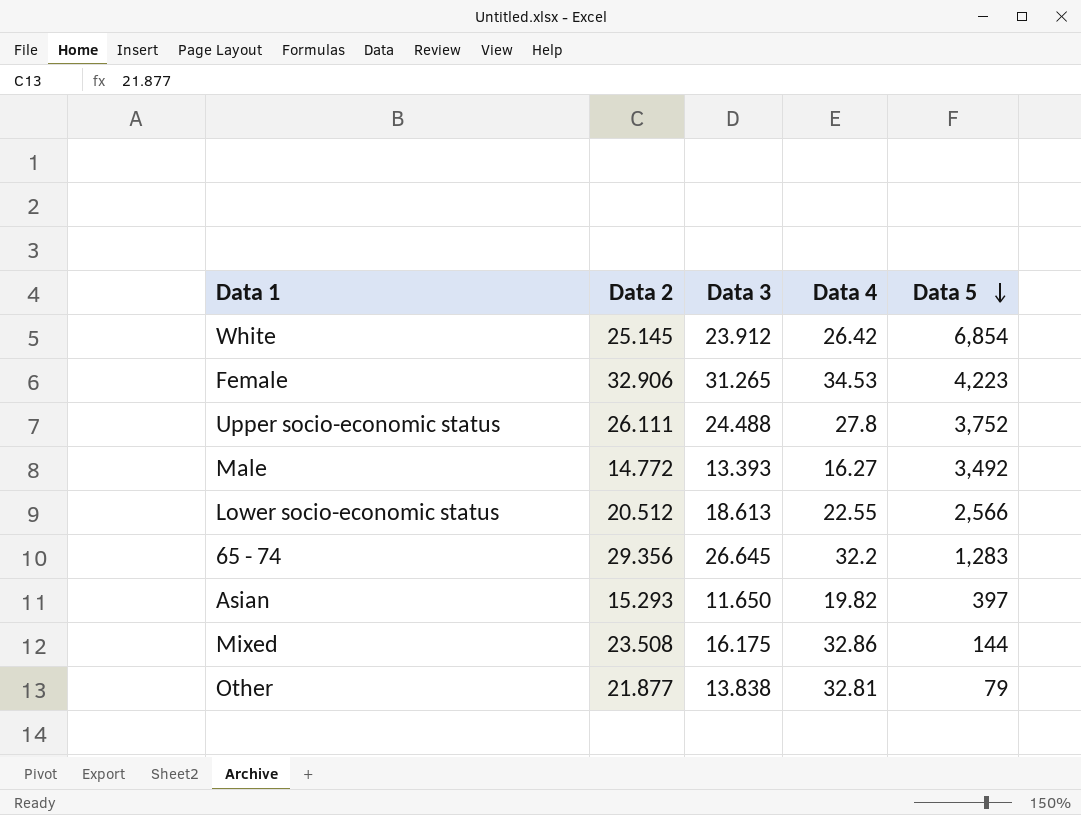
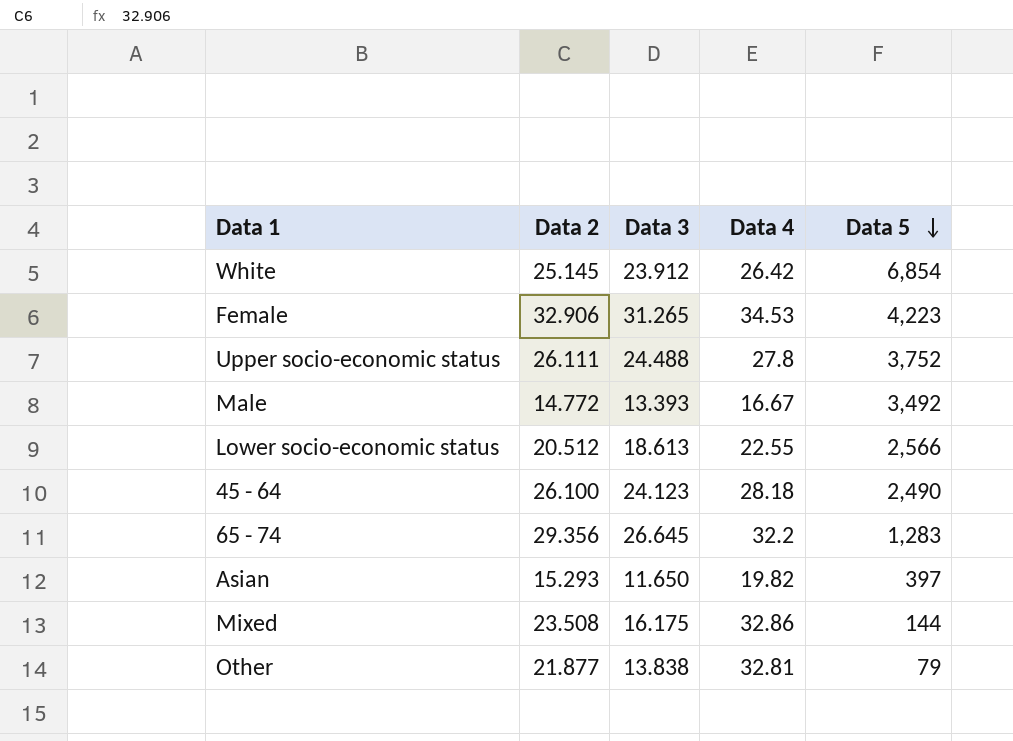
Male | Data 4: 16.27 -> 16.67
row 45 - 64: none -> 26.100 | 24.123 | 28.18 | 2,490

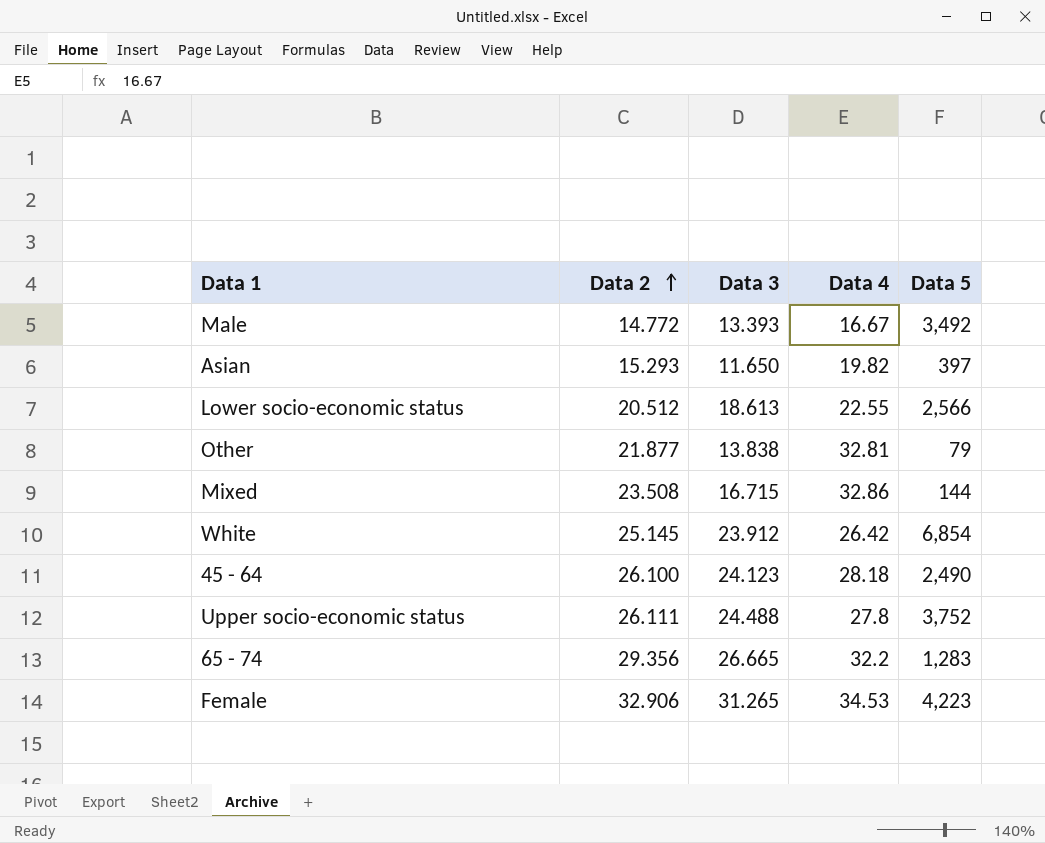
row order: Data 5 descending -> Data 2 ascending
Mixed | Data 3: 16.175 -> 16.715
65 - 74 | Data 3: 26.645 -> 26.665

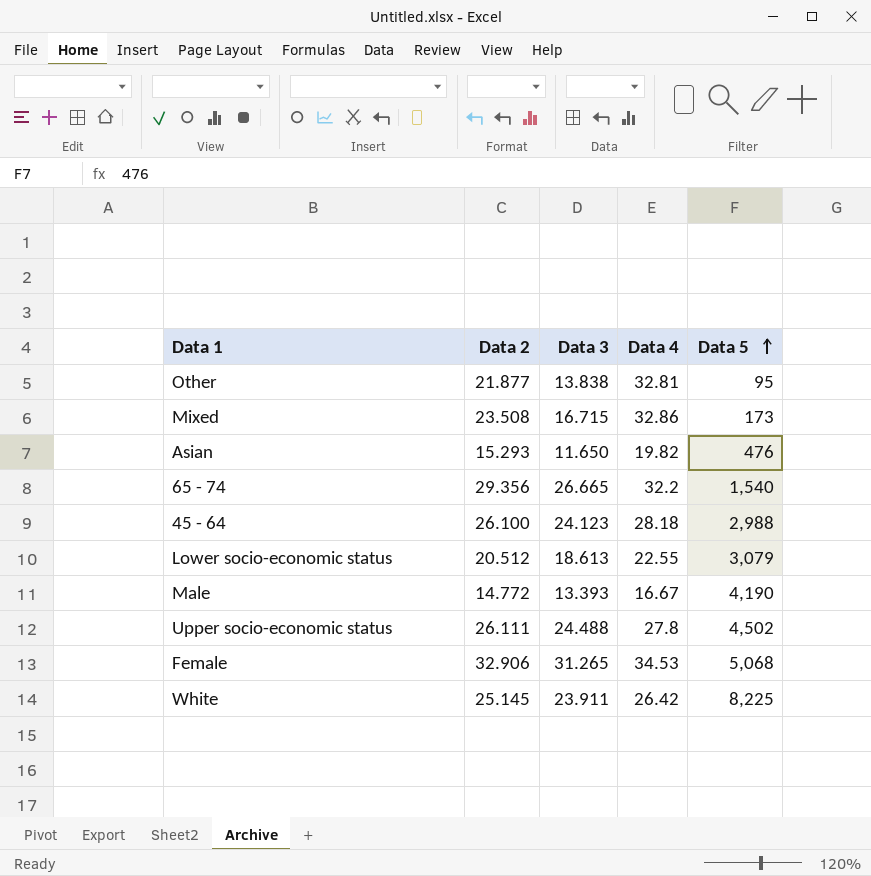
row order: Data 2 ascending -> Data 5 ascending
Other | Data 5: 79 -> 95
Mixed | Data 5: 144 -> 173
Asian | Data 5: 397 -> 476
65 - 74 | Data 5: 1,283 -> 1,540
45 - 64 | Data 5: 2,490 -> 2,988
Lower socio-economic status | Data 5: 2,566 -> 3,079
Male | Data 5: 3,492 -> 4,190
Upper socio-economic status | Data 5: 3,752 -> 4,502
Female | Data 5: 4,223 -> 5,068
White | Data 3: 23.912 -> 23.911
White | Data 5: 6,854 -> 8,225

